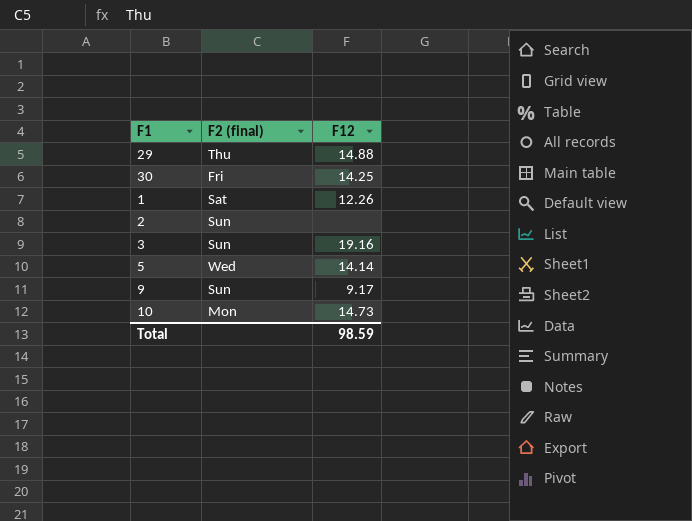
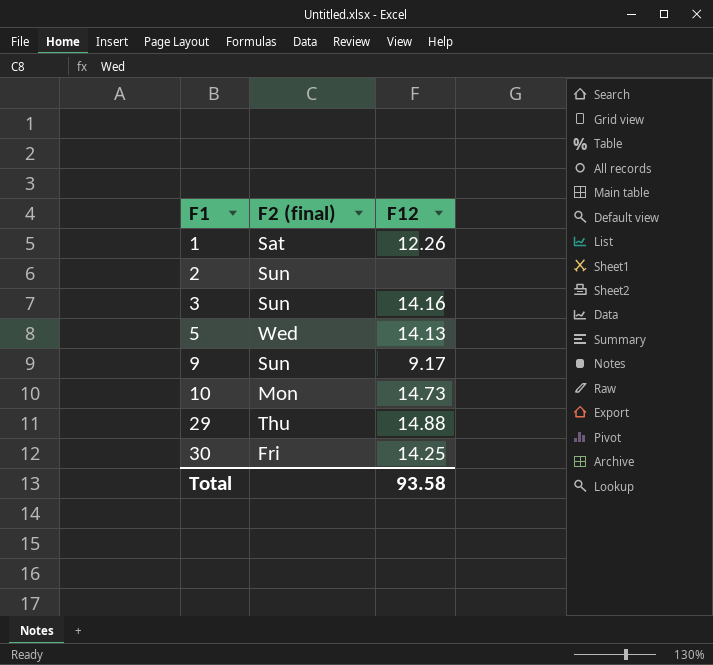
row order: none -> F1 ascending
3 | F12: 19.16 -> 14.16
5 | F12: 14.14 -> 14.13
Total | F12: 98.59 -> 93.58

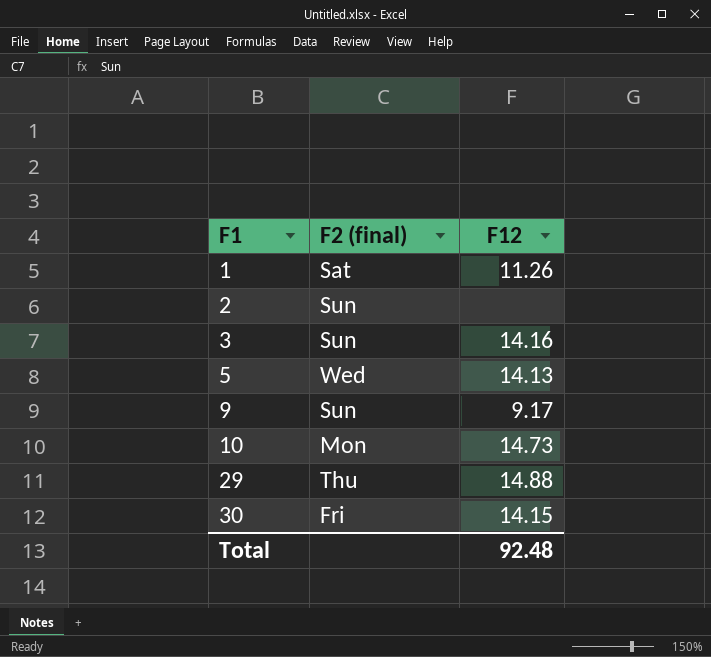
1 | F12: 12.26 -> 11.26
30 | F12: 14.25 -> 14.15
Total | F12: 93.58 -> 92.48

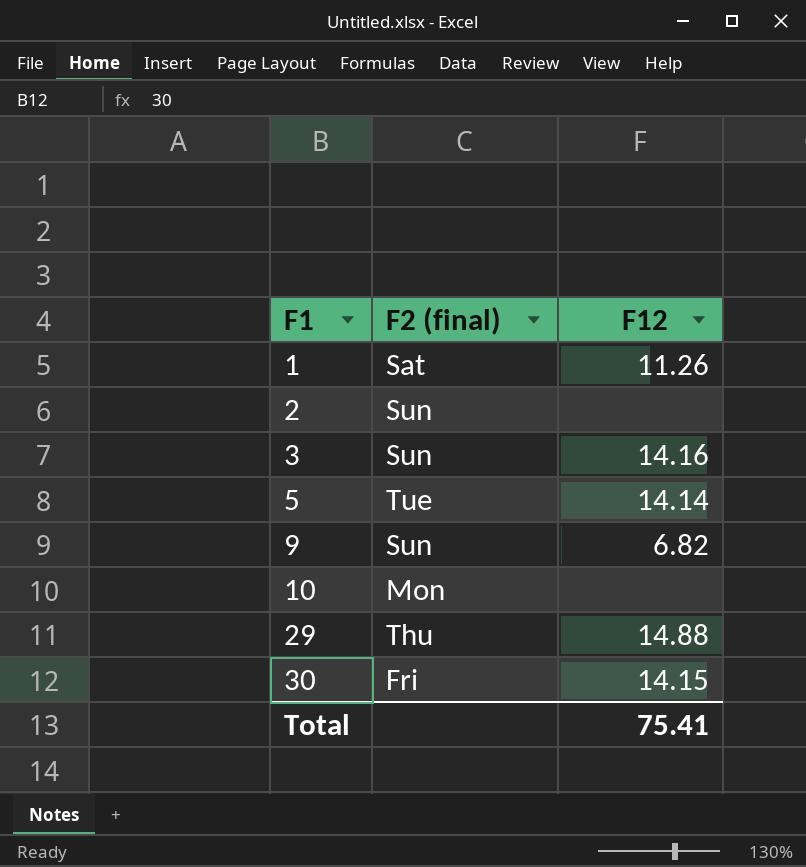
5 | F2 (final): Wed -> Tue
5 | F12: 14.13 -> 14.14
9 | F12: 9.17 -> 6.82
10 | F12: 14.73 -> none
Total | F12: 92.48 -> 75.41

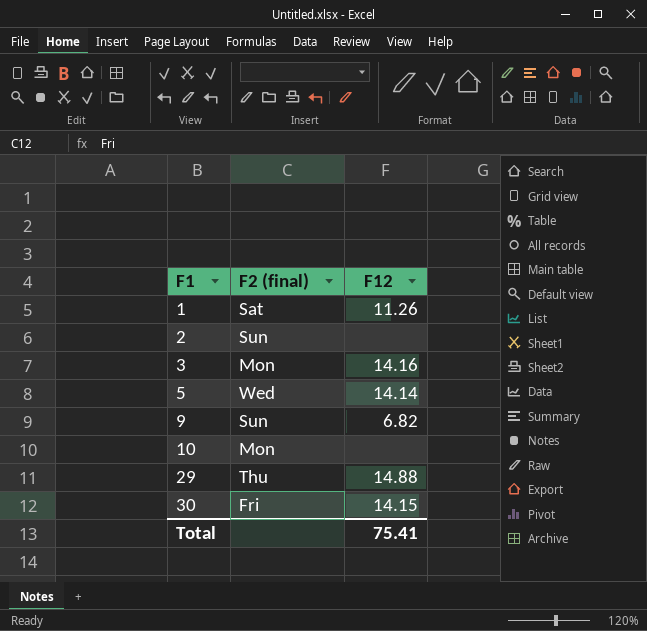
3 | F2 (final): Sun -> Mon
5 | F2 (final): Tue -> Wed

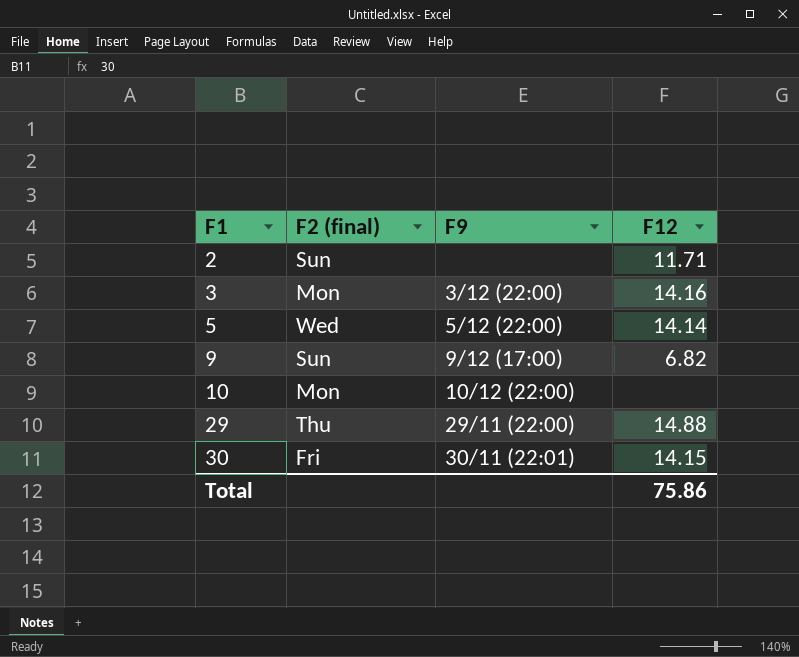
column F9 | position: none -> 3
row 1: Sat | 11.26 -> none
2 | F12: none -> 11.71
Total | F12: 75.41 -> 75.86

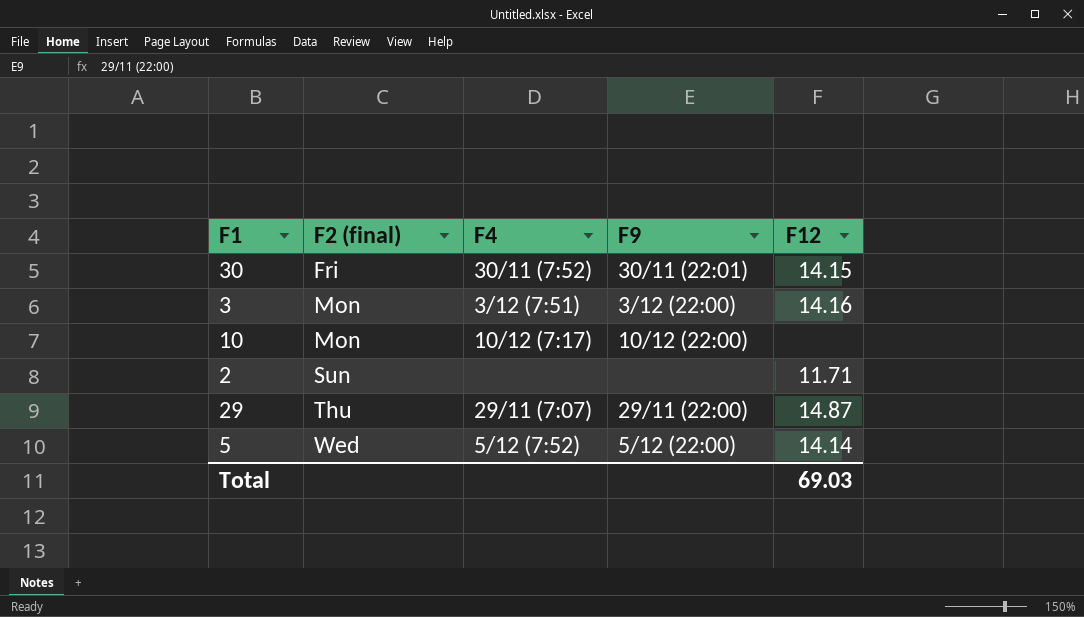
row order: F1 ascending -> F2 (final) ascending
column F4 | position: none -> 3
row 9: Sun | 9/12 (17:00) | 6.82 -> none
29 | F12: 14.88 -> 14.87
Total | F12: 75.86 -> 69.03

